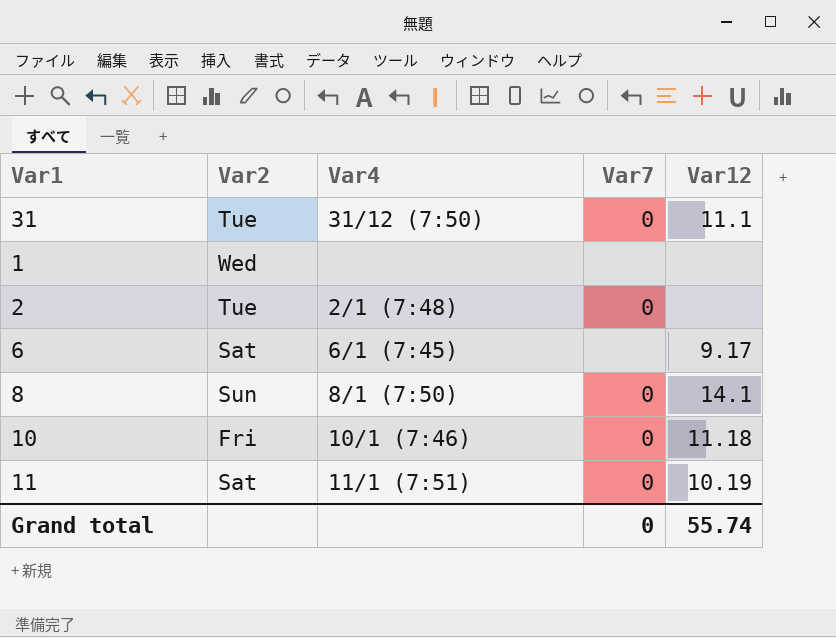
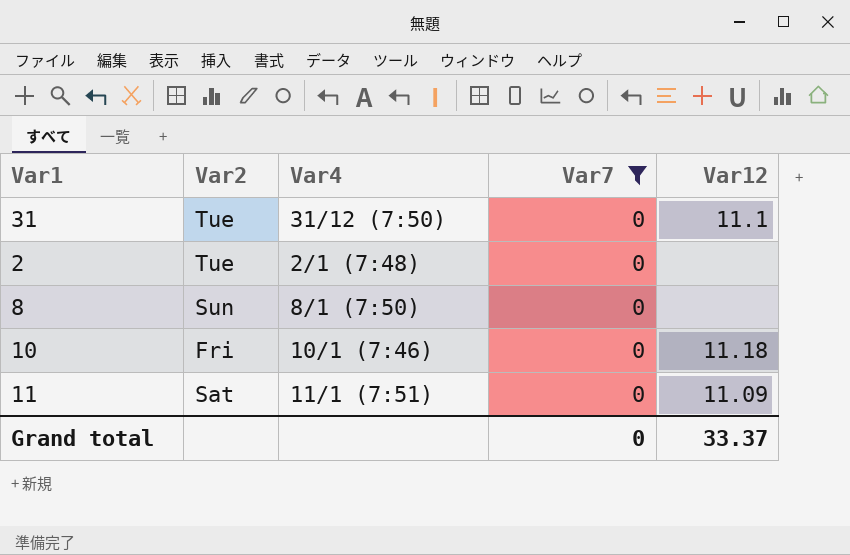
filter: none -> Var7 = 0
8 | Var12: 14.1 -> none
11 | Var12: 10.19 -> 11.09
Grand total | Var12: 55.74 -> 33.37

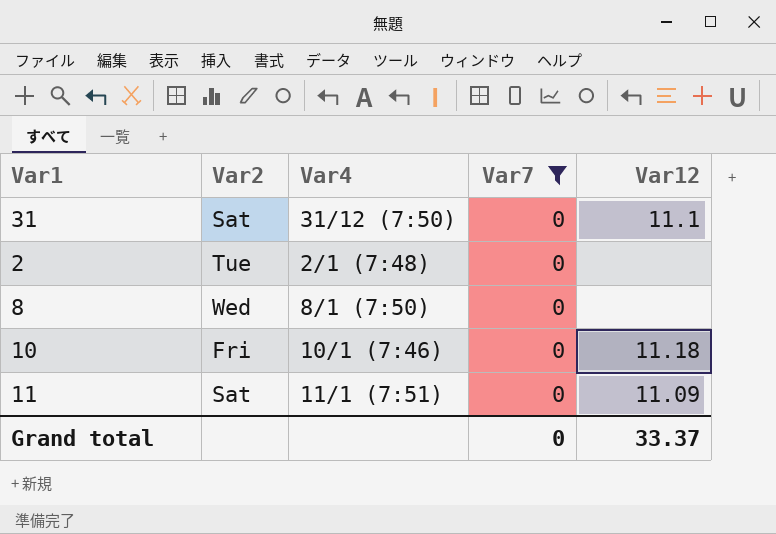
31 | Var2: Tue -> Sat
8 | Var2: Sun -> Wed

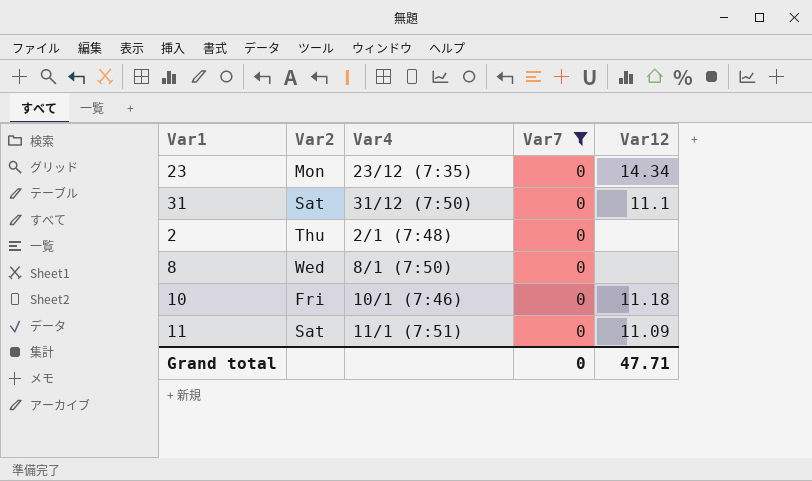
row 23: none -> Mon | 23/12 (7:35) | 0 | 14.34
2 | Var2: Tue -> Thu
Grand total | Var12: 33.37 -> 47.71

